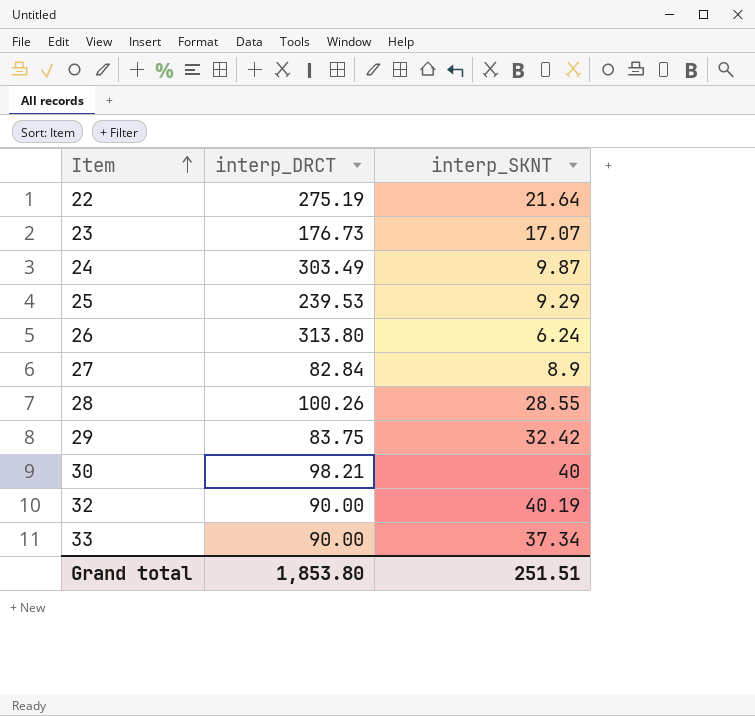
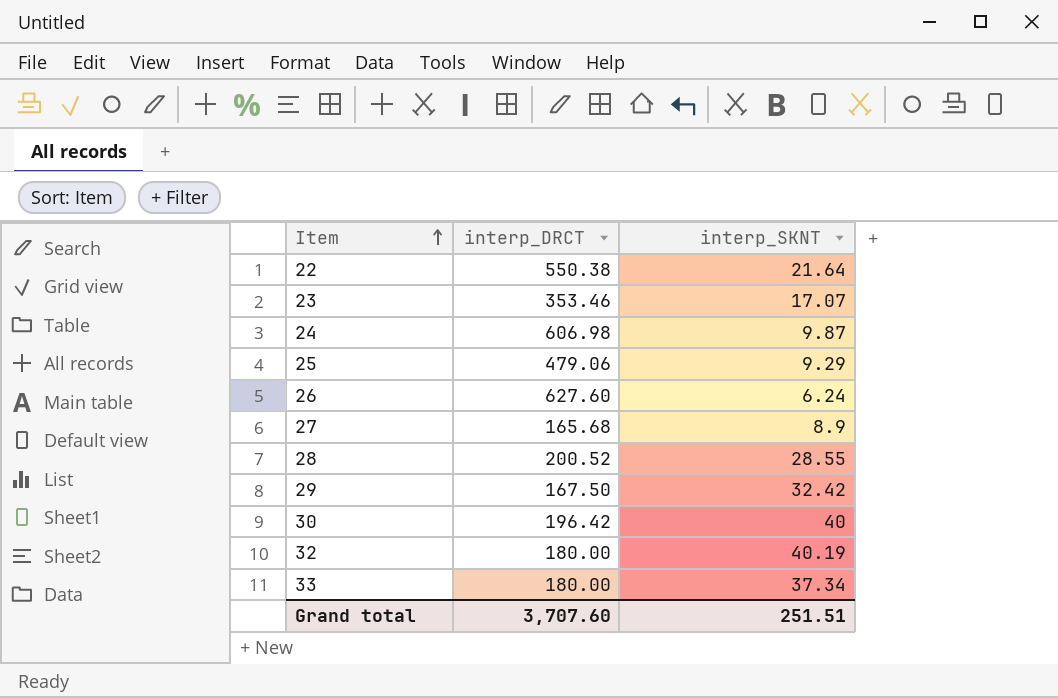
22 | interp_DRCT: 275.19 -> 550.38
23 | interp_DRCT: 176.73 -> 353.46
24 | interp_DRCT: 303.49 -> 606.98
25 | interp_DRCT: 239.53 -> 479.06
26 | interp_DRCT: 313.80 -> 627.60
27 | interp_DRCT: 82.84 -> 165.68
28 | interp_DRCT: 100.26 -> 200.52
29 | interp_DRCT: 83.75 -> 167.50
30 | interp_DRCT: 98.21 -> 196.42
32 | interp_DRCT: 90.00 -> 180.00
33 | interp_DRCT: 90.00 -> 180.00
Grand total | interp_DRCT: 1,853.80 -> 3,707.60

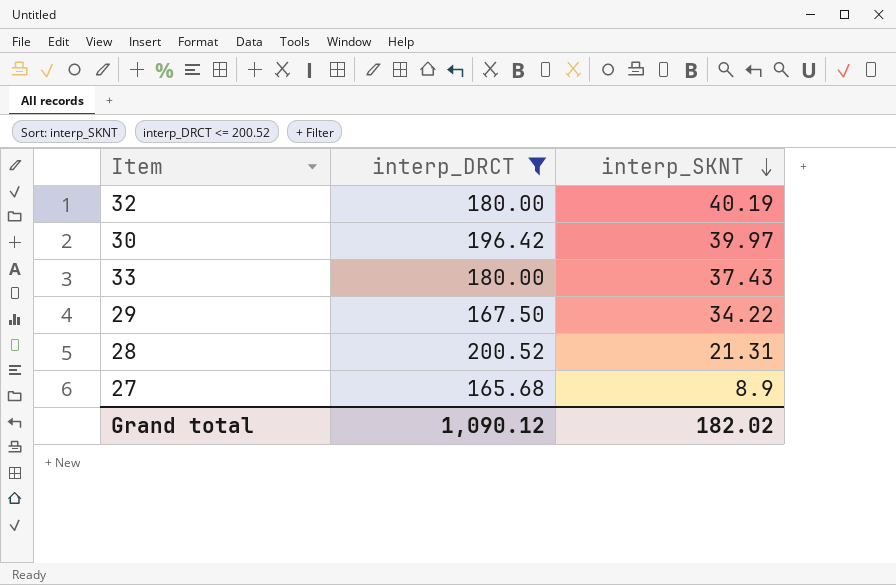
filter: none -> interp_DRCT <= 200.52
row order: Item ascending -> interp_SKNT descending
30 | interp_SKNT: 40 -> 39.97
33 | interp_SKNT: 37.34 -> 37.43
29 | interp_SKNT: 32.42 -> 34.22
28 | interp_SKNT: 28.55 -> 21.31
Grand total | interp_DRCT: 3,707.60 -> 1,090.12
Grand total | interp_SKNT: 251.51 -> 182.02

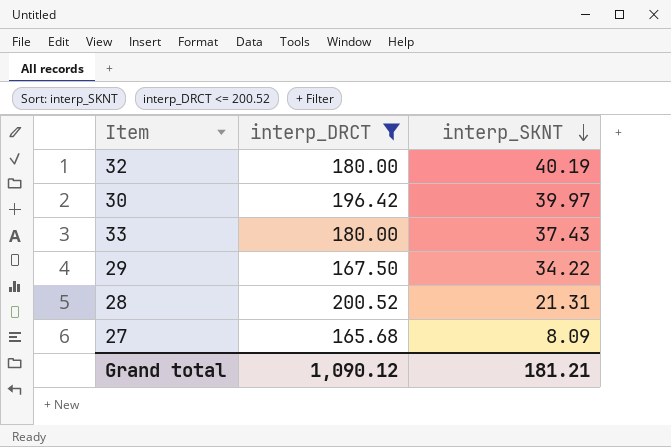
27 | interp_SKNT: 8.9 -> 8.09
Grand total | interp_SKNT: 182.02 -> 181.21

